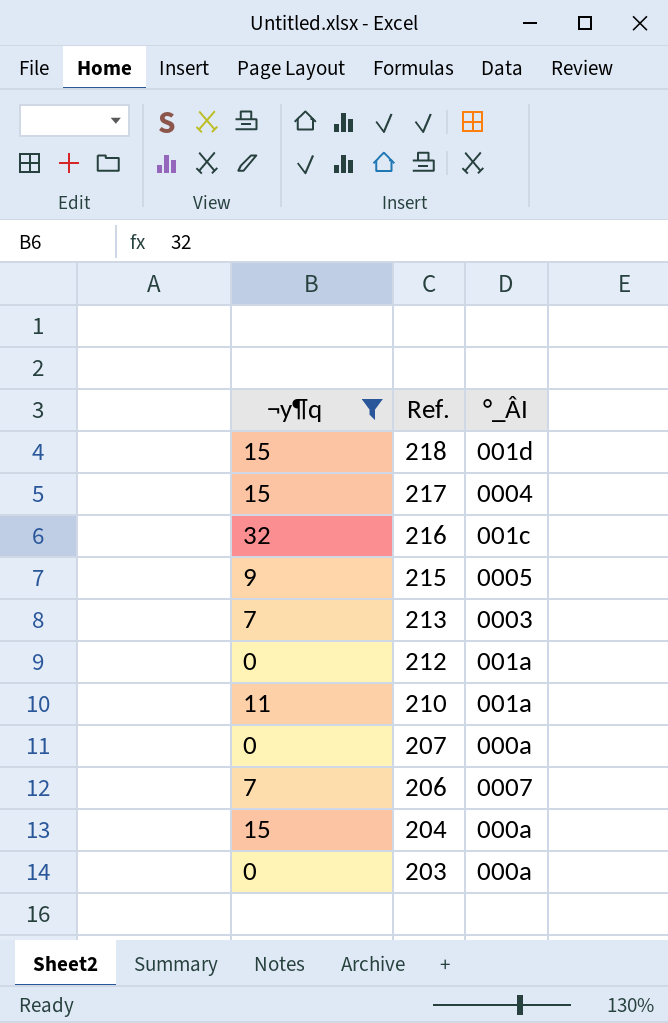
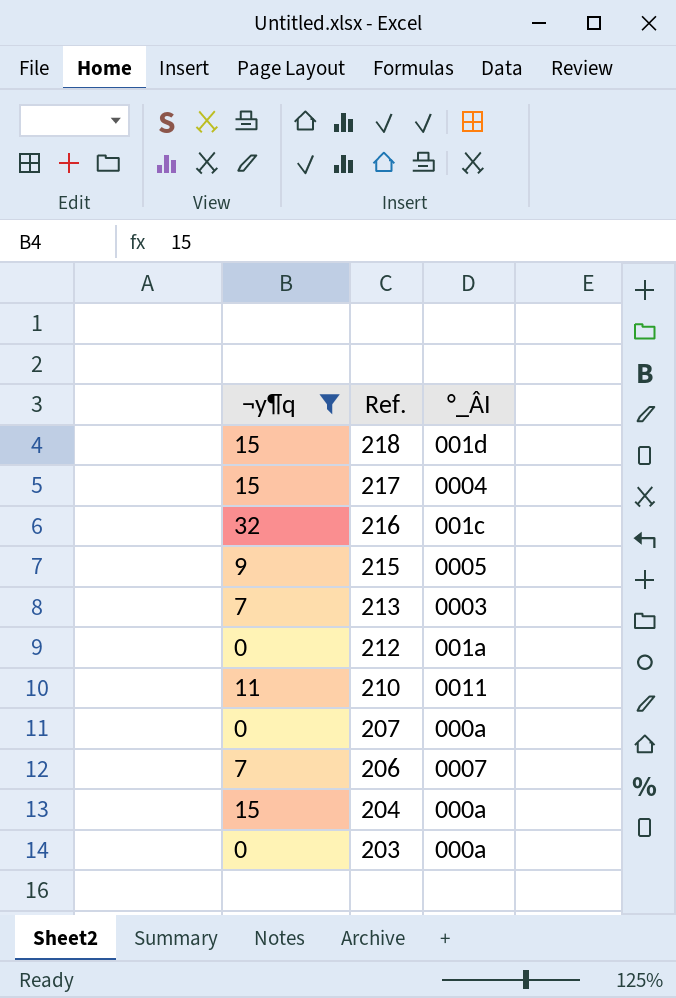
210 | °_ÂI: 001a -> 0011

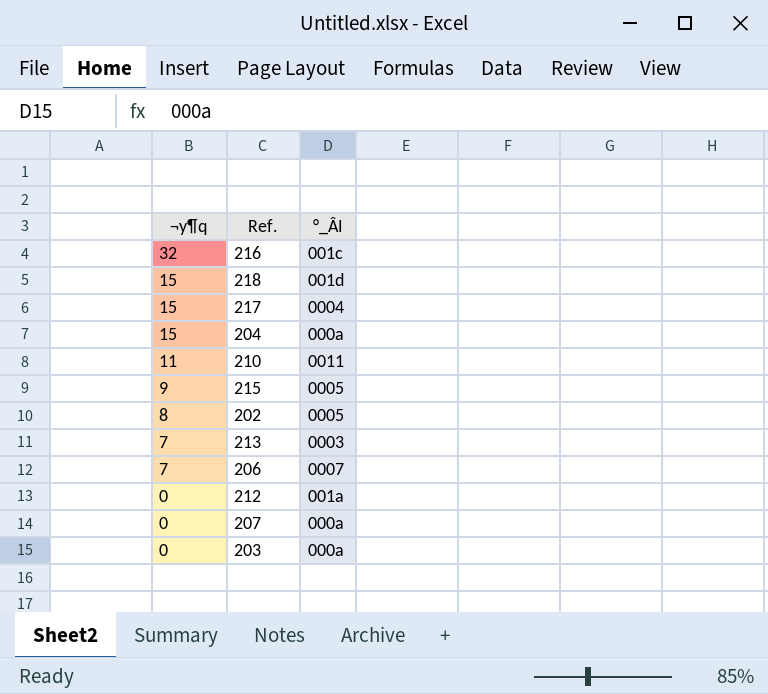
filter: ¬y¶q != 8 -> none
row order: Ref. descending -> ¬y¶q descending

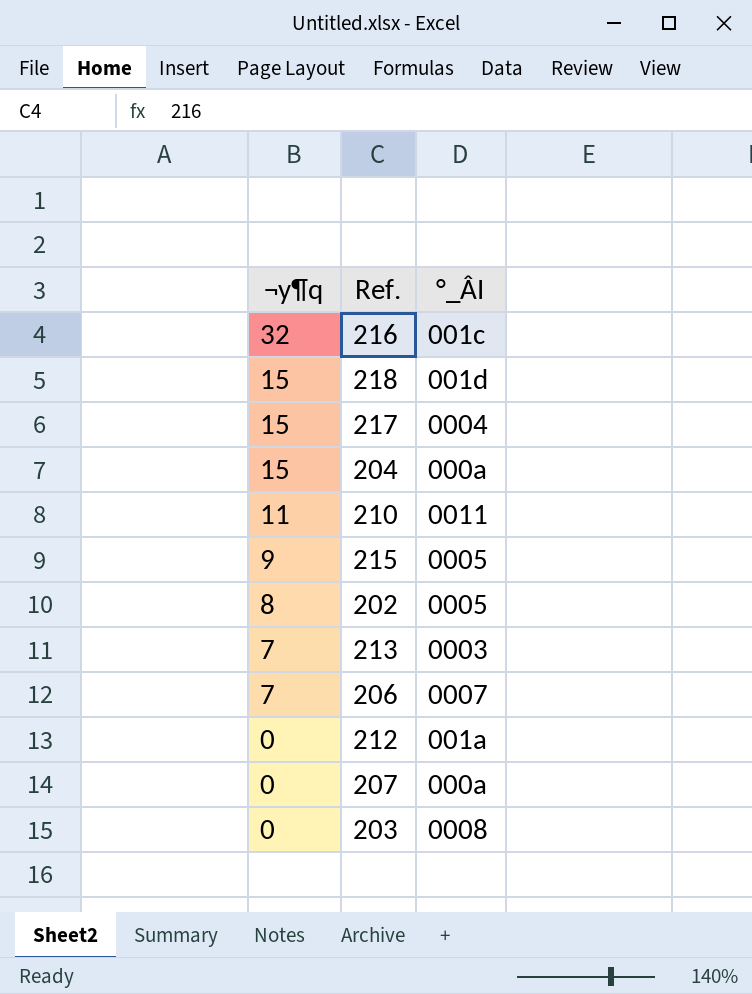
203 | °_ÂI: 000a -> 0008

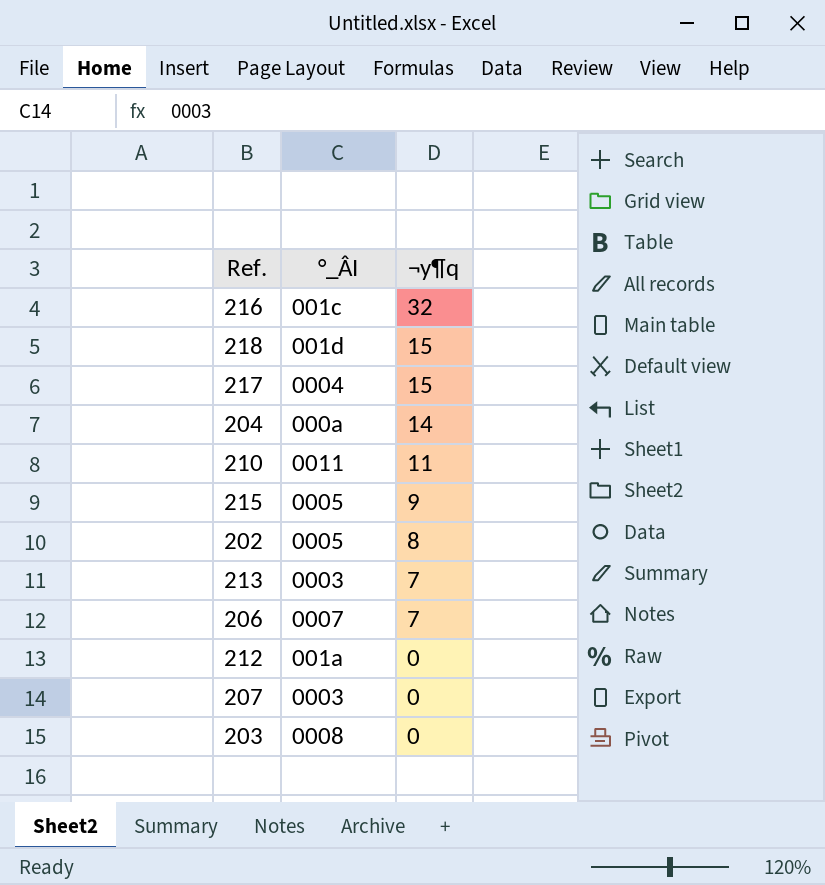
column ¬y¶q | position: 1 -> 3
204 | ¬y¶q: 15 -> 14
207 | °_ÂI: 000a -> 0003

